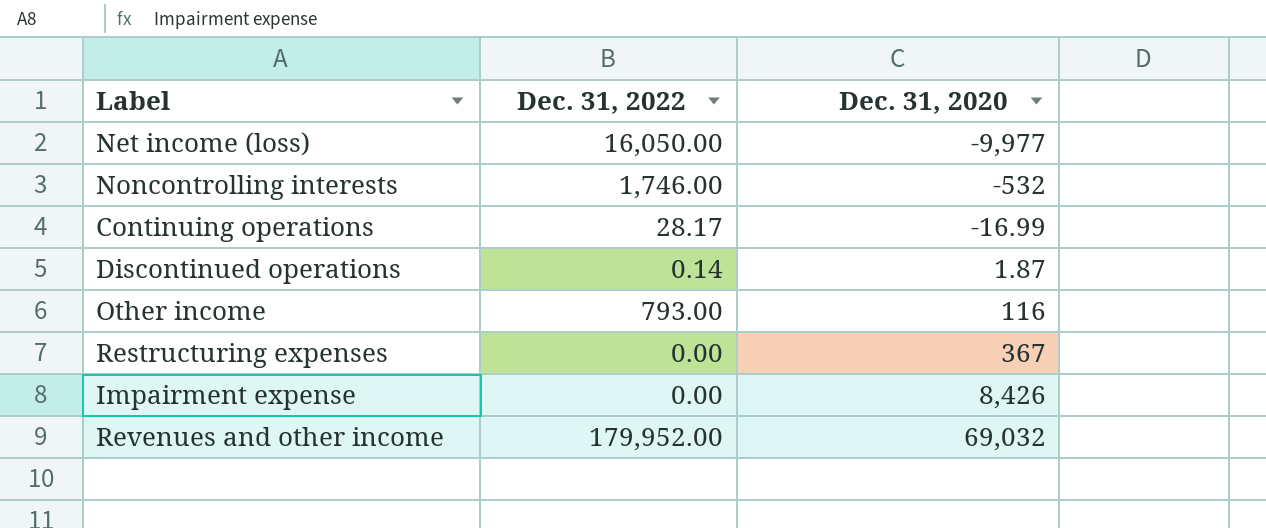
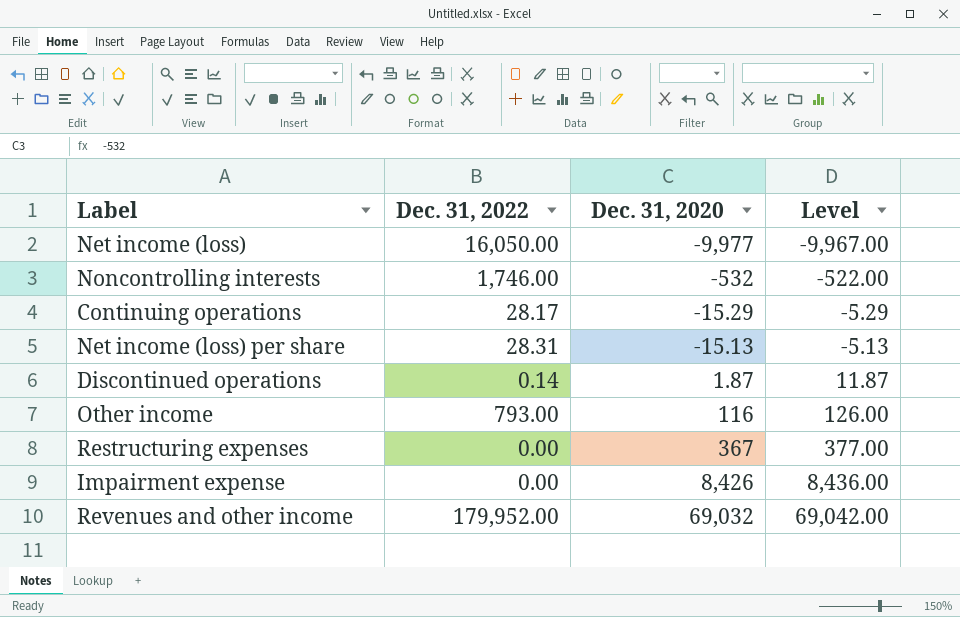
column Level | formula: none -> [Dec. 31, 2020] + 10
Continuing operations | Dec. 31, 2020: -16.99 -> -15.29
row Net income (loss) per share: none -> 28.31 | -15.13 | -5.13

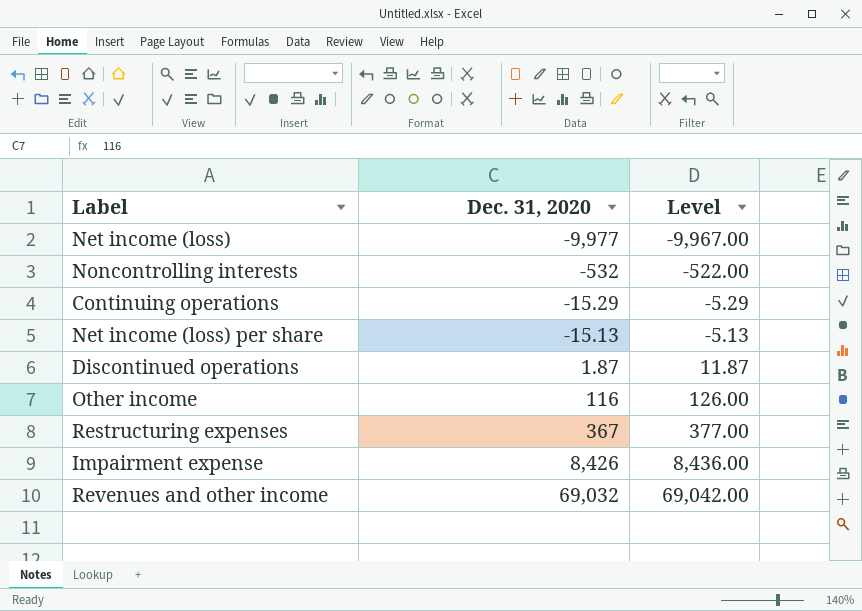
column Dec. 31, 2022 | position: 2 -> none

